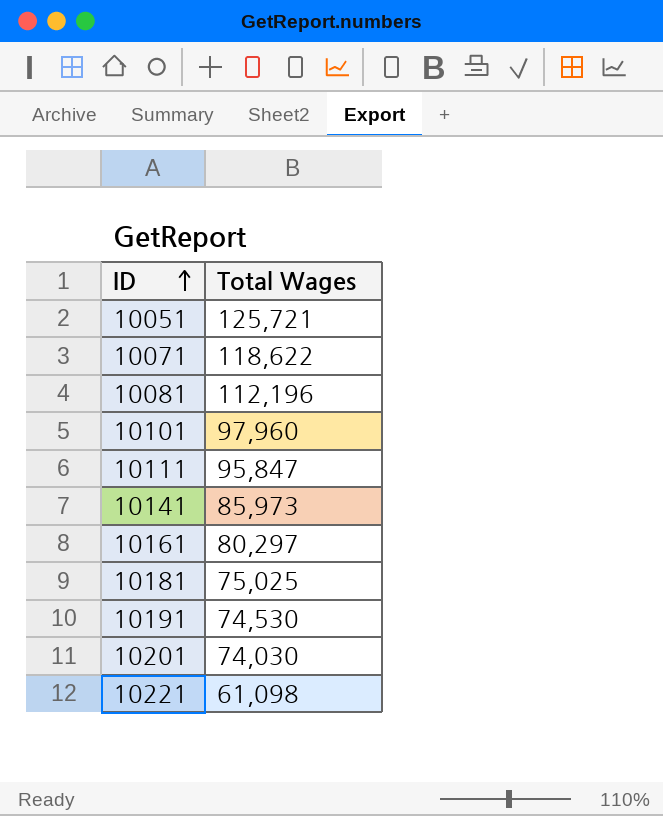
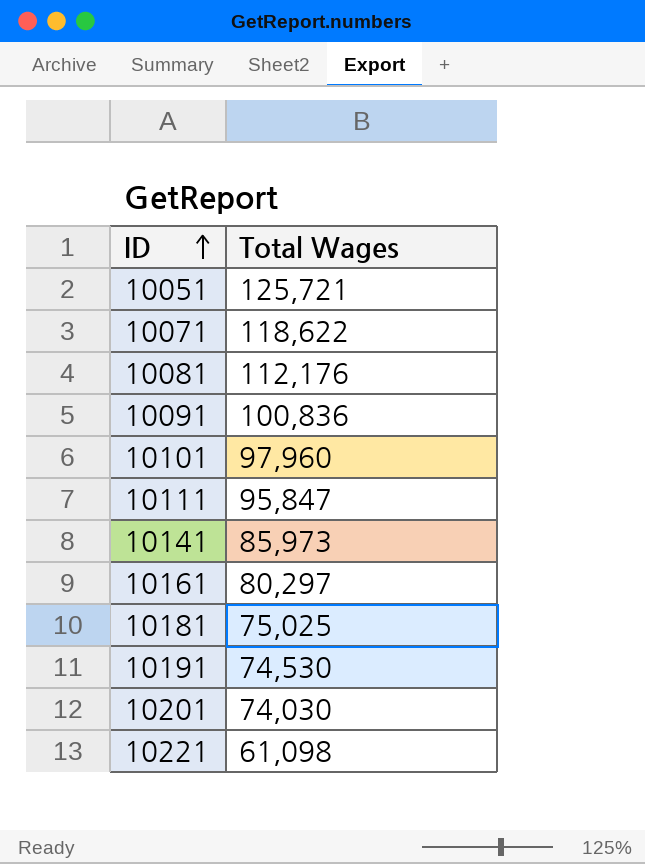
10081 | Total Wages: 112,196 -> 112,176
row 10091: none -> 100,836

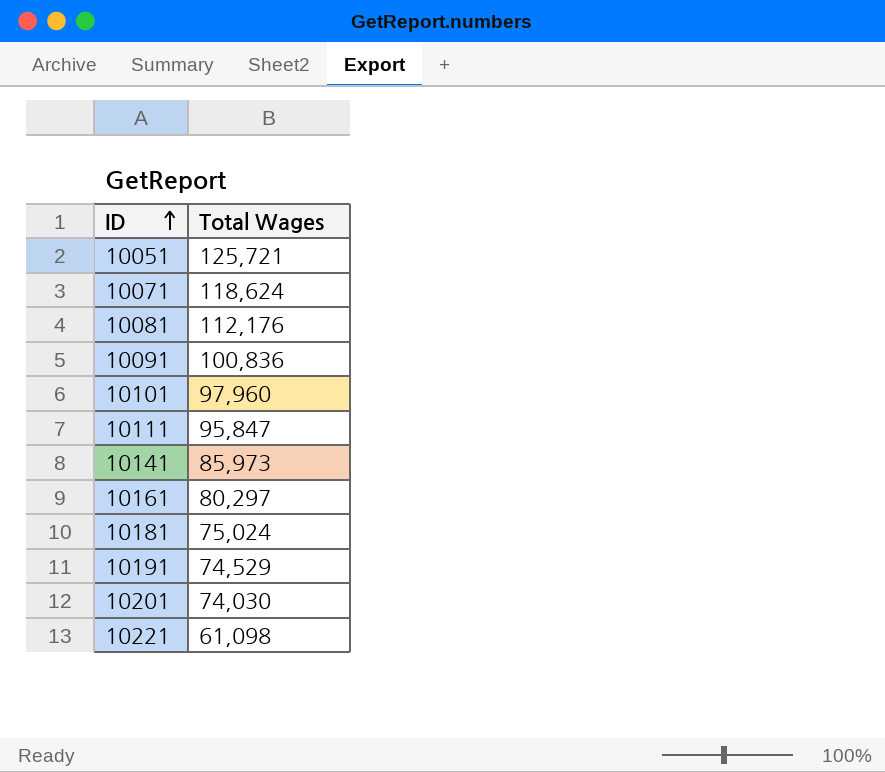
10071 | Total Wages: 118,622 -> 118,624
10181 | Total Wages: 75,025 -> 75,024
10191 | Total Wages: 74,530 -> 74,529

